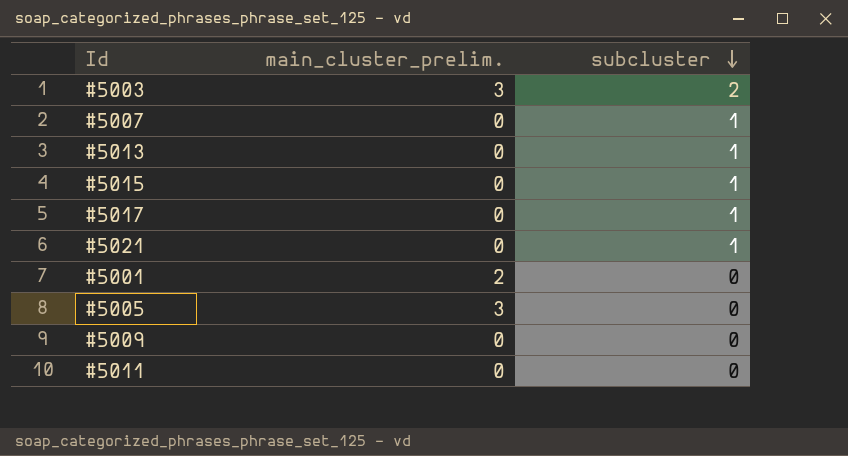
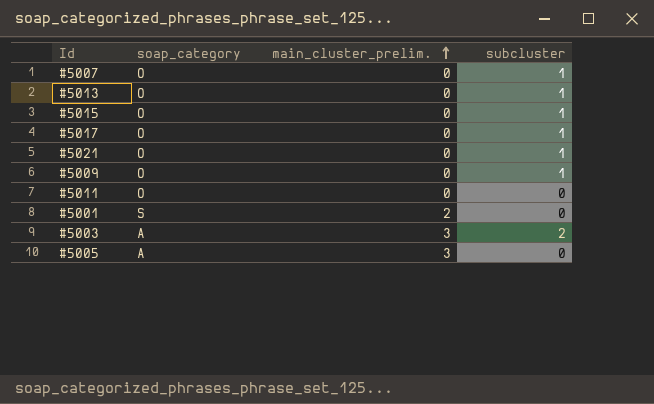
row order: subcluster descending -> main_cluster_prelim. ascending
column soap_category | position: none -> 2
#5009 | subcluster: 0 -> 1

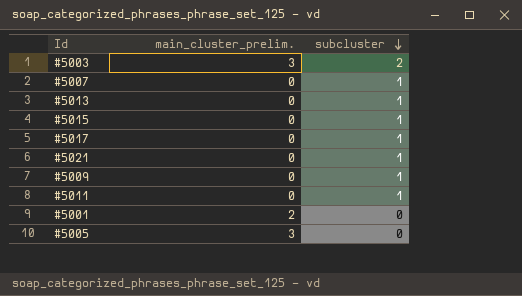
row order: main_cluster_prelim. ascending -> subcluster descending
column soap_category | position: 2 -> none
#5011 | subcluster: 0 -> 1

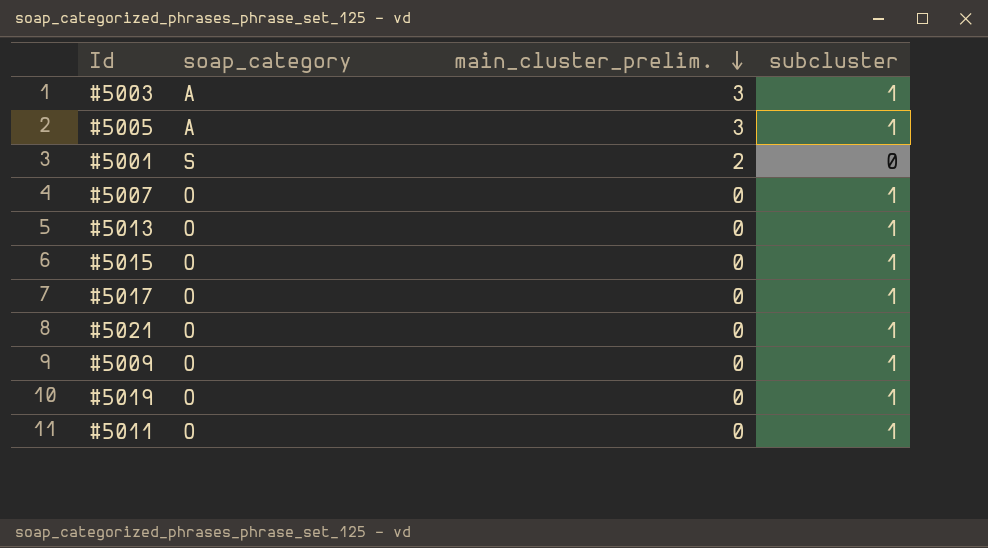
row order: subcluster descending -> main_cluster_prelim. descending
column soap_category | position: none -> 2
#5003 | subcluster: 2 -> 1
#5005 | subcluster: 0 -> 1
row #5019: none -> O | 0 | 1

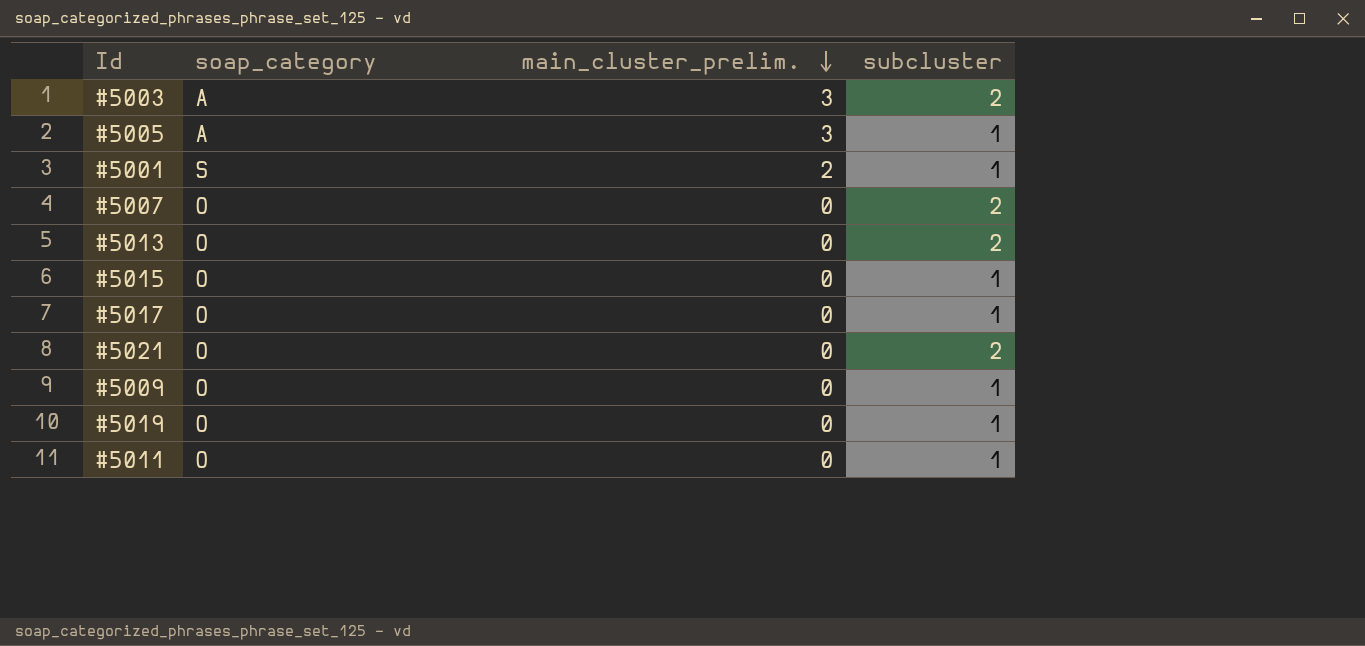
#5003 | subcluster: 1 -> 2
#5001 | subcluster: 0 -> 1
#5007 | subcluster: 1 -> 2
#5013 | subcluster: 1 -> 2
#5021 | subcluster: 1 -> 2

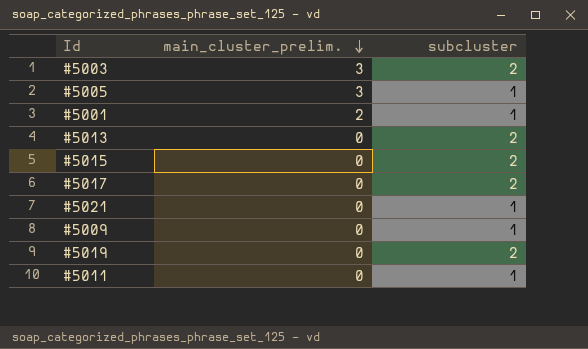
column soap_category | position: 2 -> none
row #5007: O | 0 | 2 -> none
#5015 | subcluster: 1 -> 2
#5017 | subcluster: 1 -> 2
#5021 | subcluster: 2 -> 1
#5019 | subcluster: 1 -> 2

